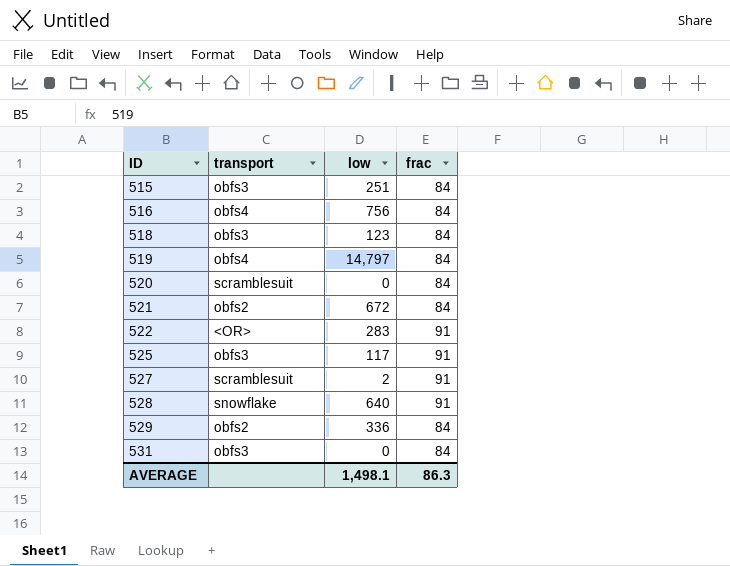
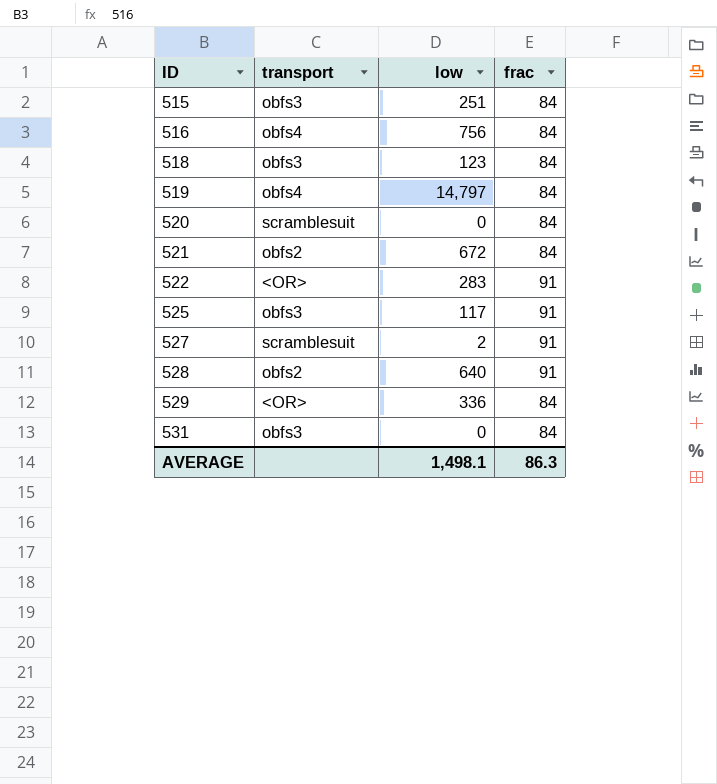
528 | transport: snowflake -> obfs2
529 | transport: obfs2 -> <OR>

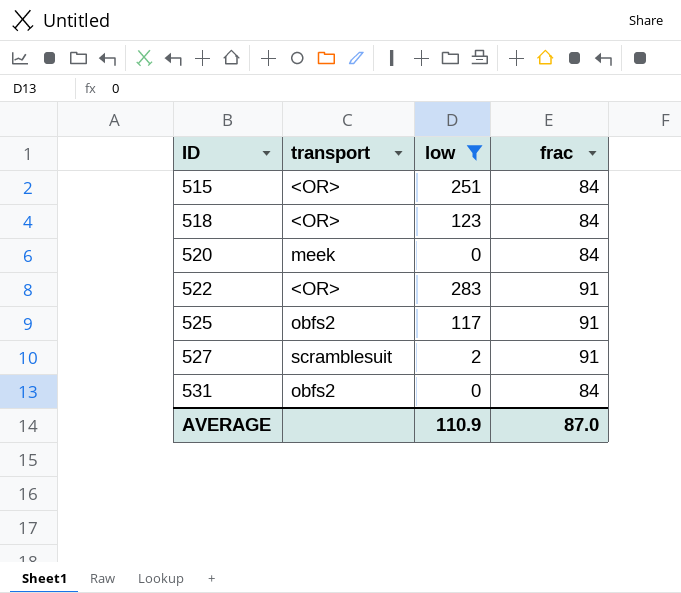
filter: none -> low <= 283
515 | transport: obfs3 -> <OR>
518 | transport: obfs3 -> <OR>
520 | transport: scramblesuit -> meek
525 | transport: obfs3 -> obfs2
531 | transport: obfs3 -> obfs2
AVERAGE | low: 1,498.1 -> 110.9
AVERAGE | frac: 86.3 -> 87.0

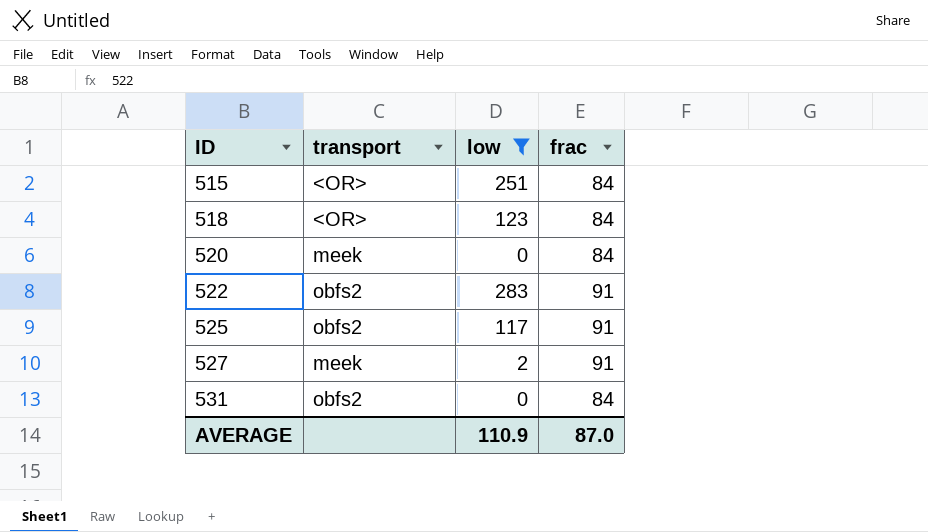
522 | transport: <OR> -> obfs2
527 | transport: scramblesuit -> meek

